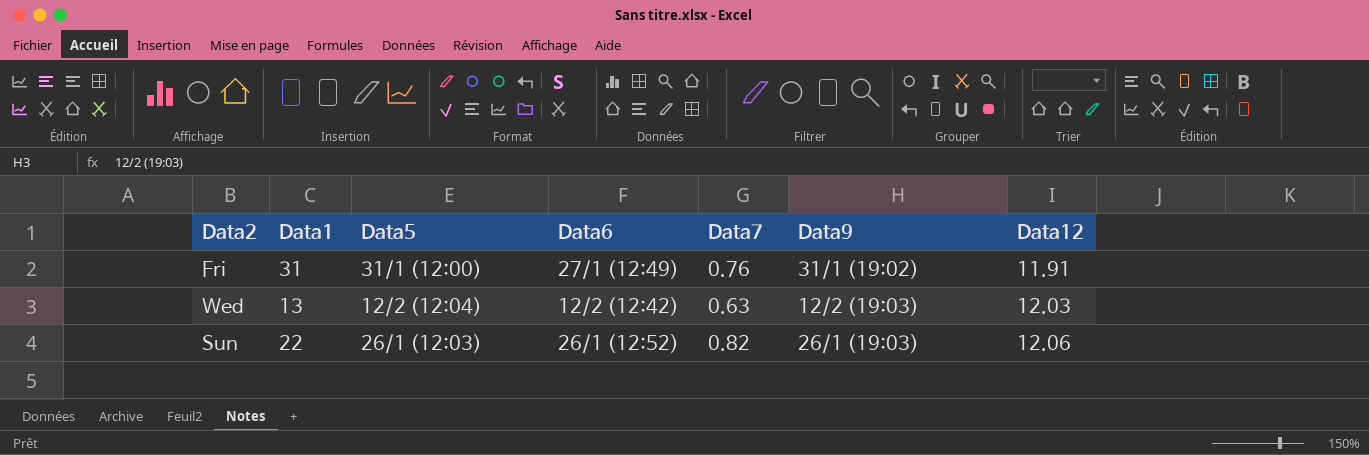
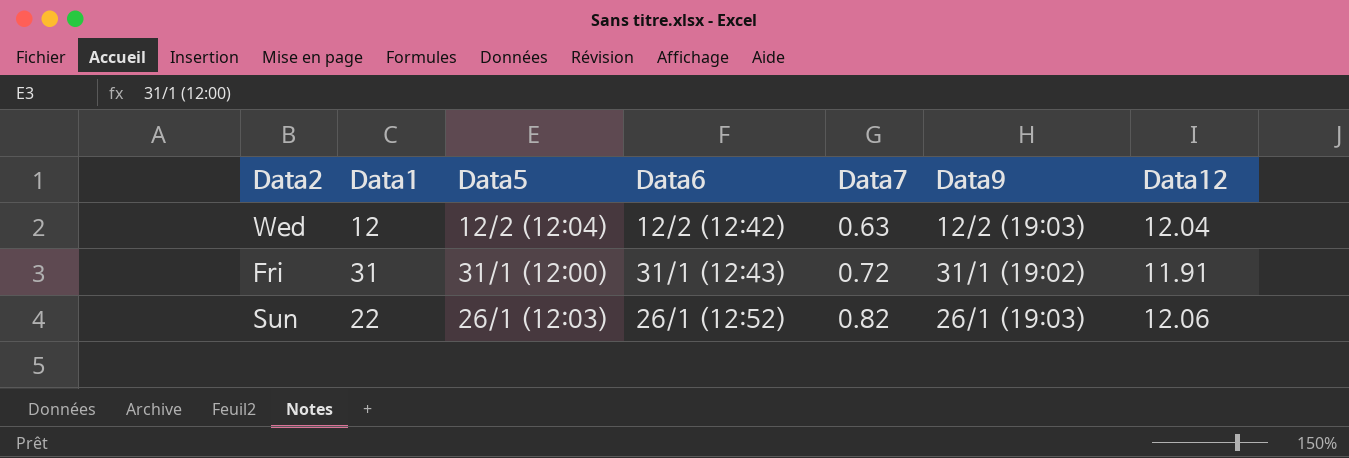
row order: Data12 ascending -> Data7 ascending
Wed | Data1: 13 -> 12
Wed | Data12: 12.03 -> 12.04
Fri | Data6: 27/1 (12:49) -> 31/1 (12:43)
Fri | Data7: 0.76 -> 0.72

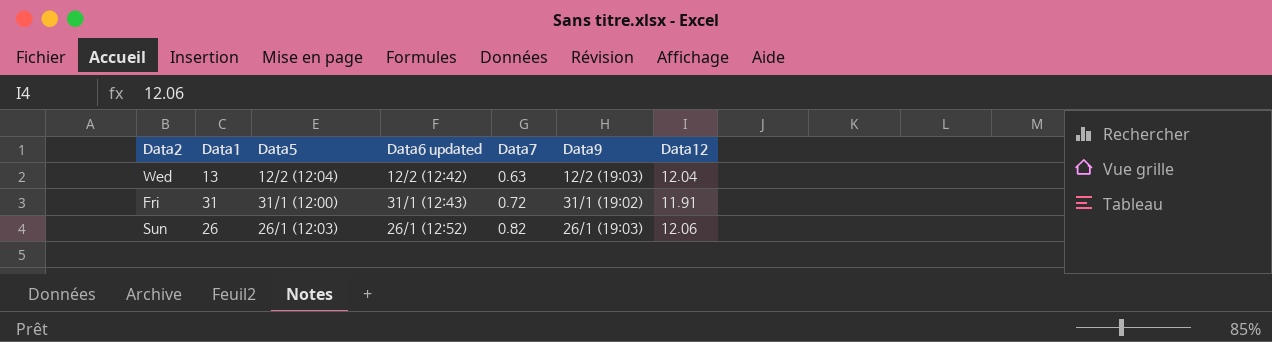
column name: Data6 -> Data6 updated
Wed | Data1: 12 -> 13
Sun | Data1: 22 -> 26

